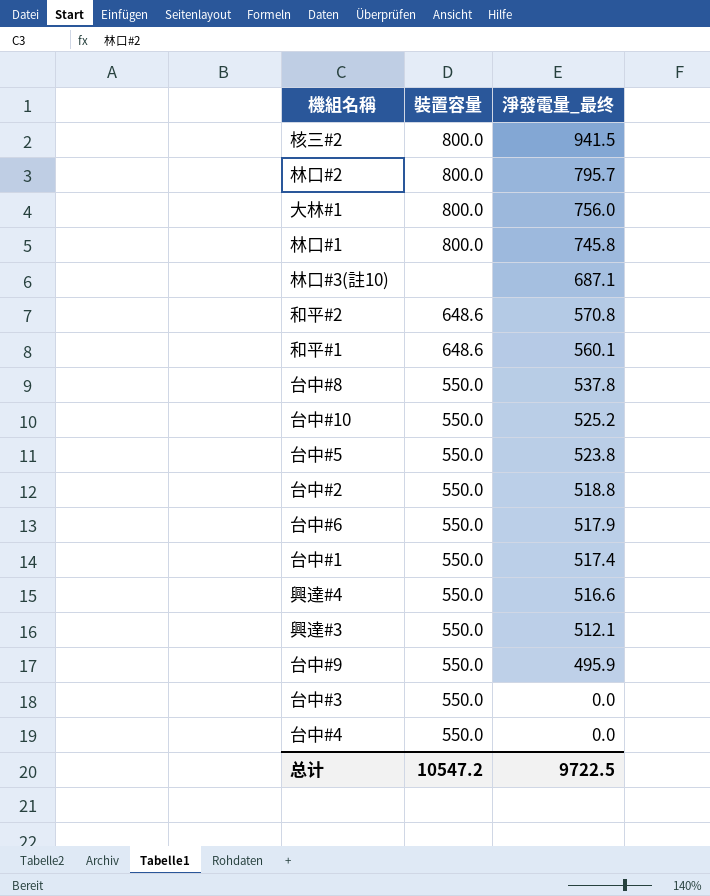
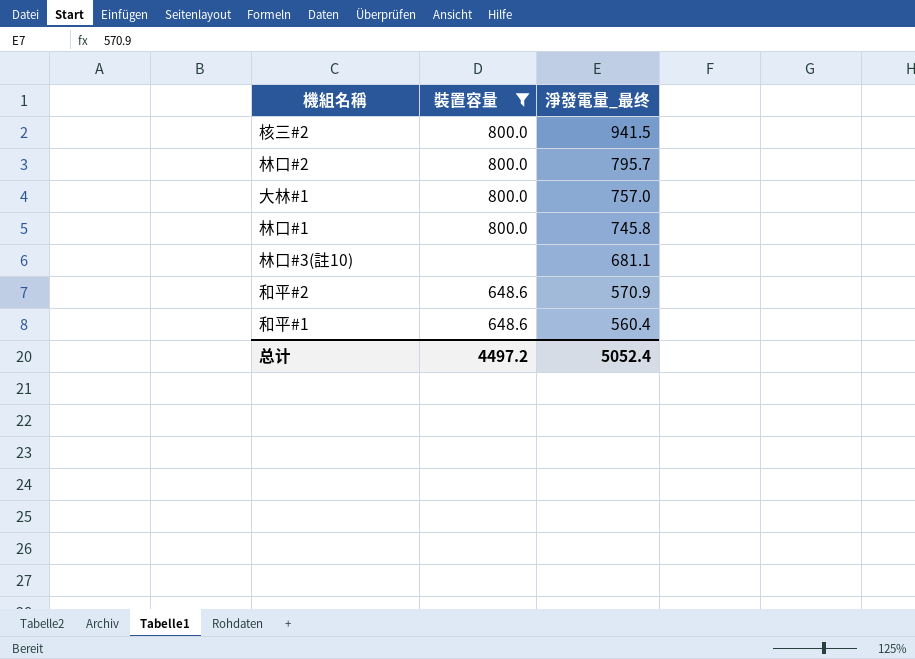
filter: none -> 裝置容量 != 550.0
大林#1 | 淨發電量_最终: 756.0 -> 757.0
林口#3(註10) | 淨發電量_最终: 687.1 -> 681.1
和平#2 | 淨發電量_最终: 570.8 -> 570.9
和平#1 | 淨發電量_最终: 560.1 -> 560.4
总计 | 裝置容量: 10547.2 -> 4497.2
总计 | 淨發電量_最终: 9722.5 -> 5052.4

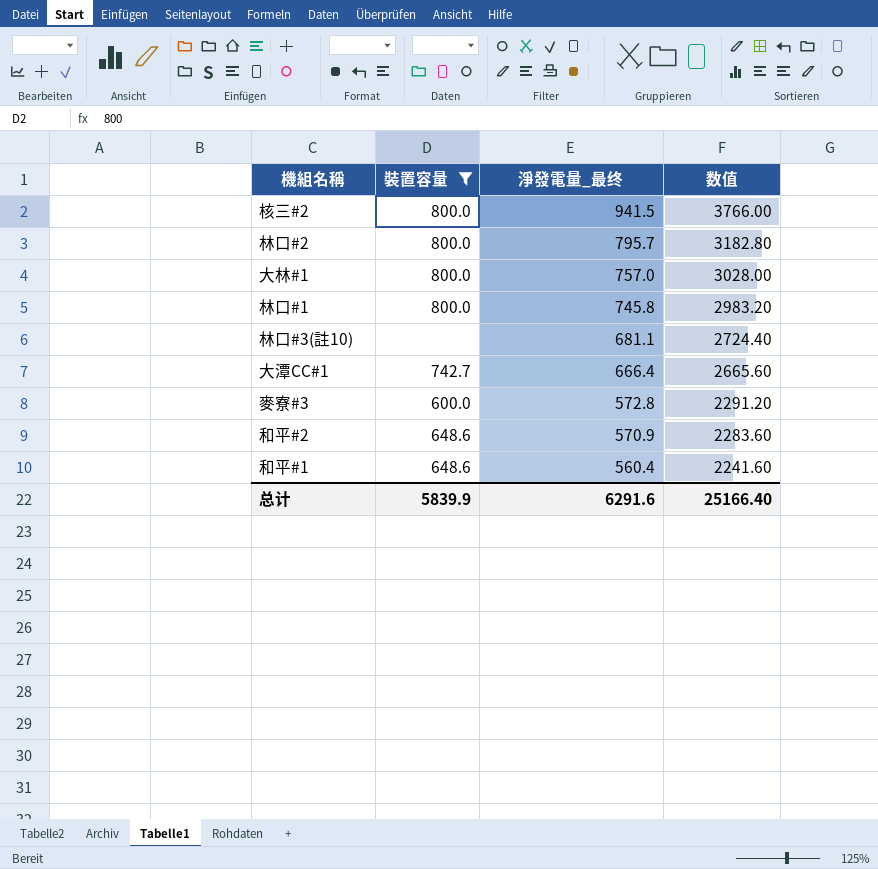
column 数值 | formula: none -> [淨發電量_最终] * 4
row 大潭CC#1: none -> 742.7 | 666.4 | 2665.60
row 麥寮#3: none -> 600.0 | 572.8 | 2291.20
总计 | 裝置容量: 4497.2 -> 5839.9
总计 | 淨發電量_最终: 5052.4 -> 6291.6

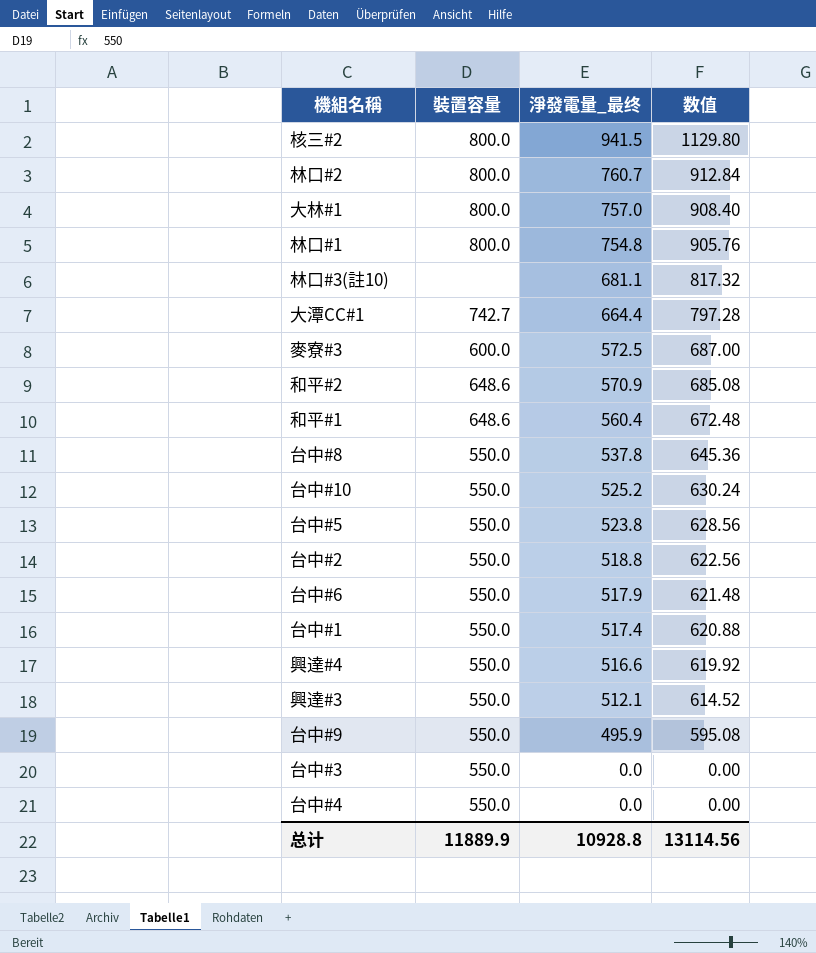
filter: 裝置容量 != 550.0 -> none
column 数值 | formula: [淨發電量_最终] * 4 -> [淨發電量_最终] * 1.2
林口#2 | 淨發電量_最终: 795.7 -> 760.7
林口#1 | 淨發電量_最终: 745.8 -> 754.8
大潭CC#1 | 淨發電量_最终: 666.4 -> 664.4
麥寮#3 | 淨發電量_最终: 572.8 -> 572.5
总计 | 裝置容量: 5839.9 -> 11889.9
总计 | 淨發電量_最终: 6291.6 -> 10928.8
总计 | 数值: 25166.40 -> 13114.56

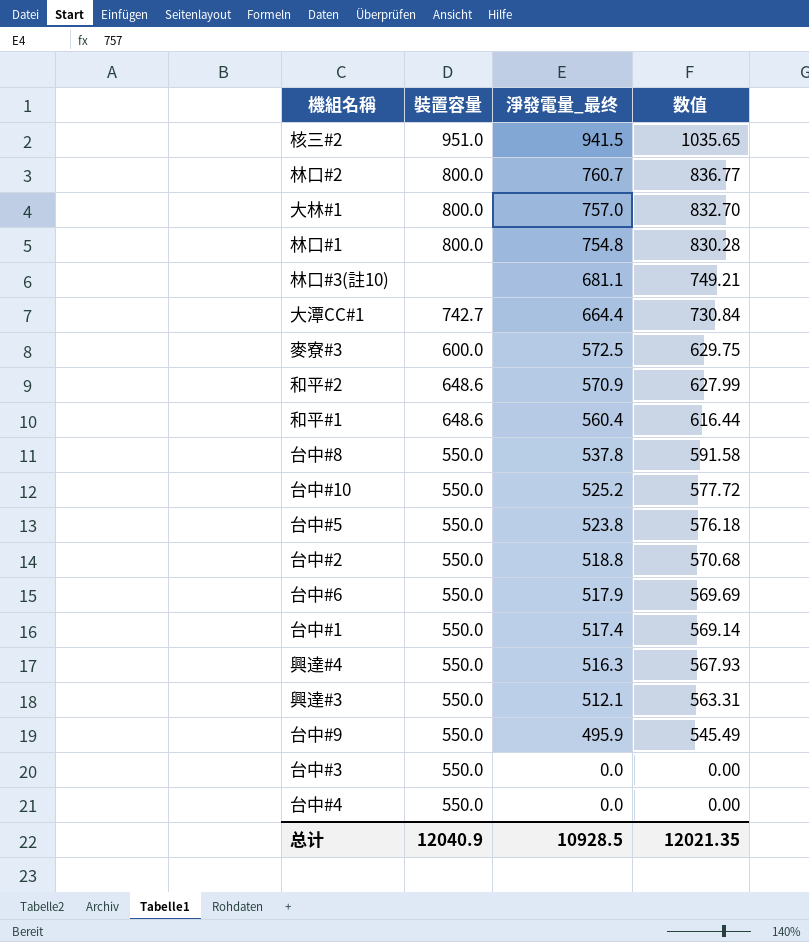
column 数值 | formula: [淨發電量_最终] * 1.2 -> [淨發電量_最终] * 1.1
核三#2 | 裝置容量: 800.0 -> 951.0
興達#4 | 淨發電量_最终: 516.6 -> 516.3
总计 | 裝置容量: 11889.9 -> 12040.9
总计 | 淨發電量_最终: 10928.8 -> 10928.5
总计 | 数值: 13114.56 -> 12021.35

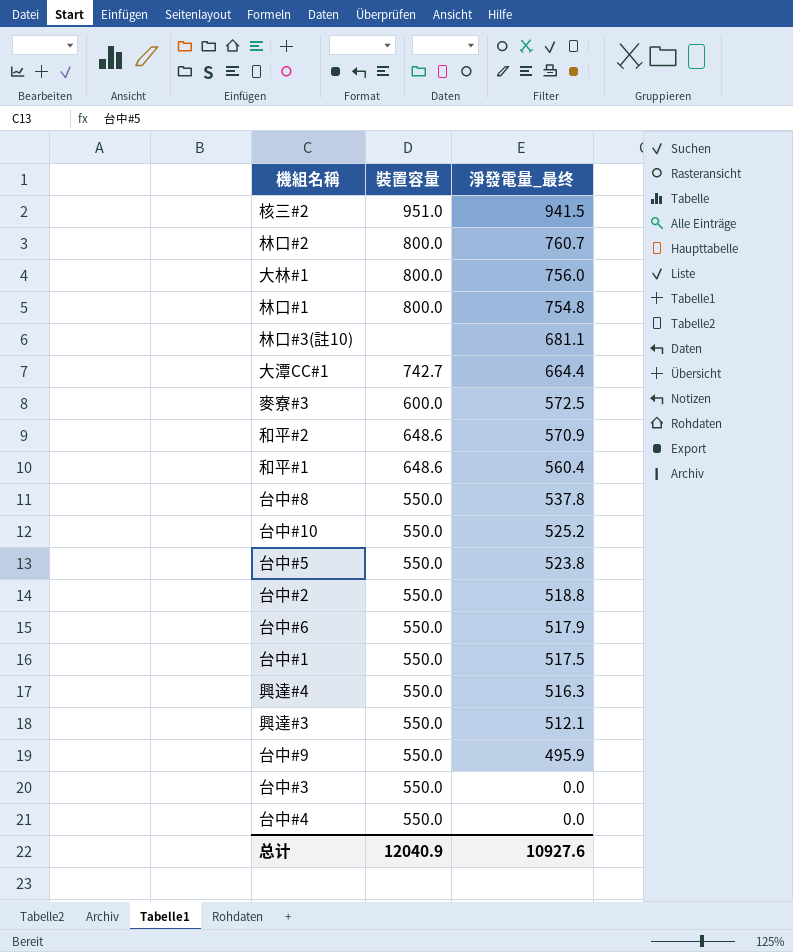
column 数值 | formula: [淨發電量_最终] * 1.1 -> none
大林#1 | 淨發電量_最终: 757.0 -> 756.0
台中#1 | 淨發電量_最终: 517.4 -> 517.5
总计 | 淨發電量_最终: 10928.5 -> 10927.6

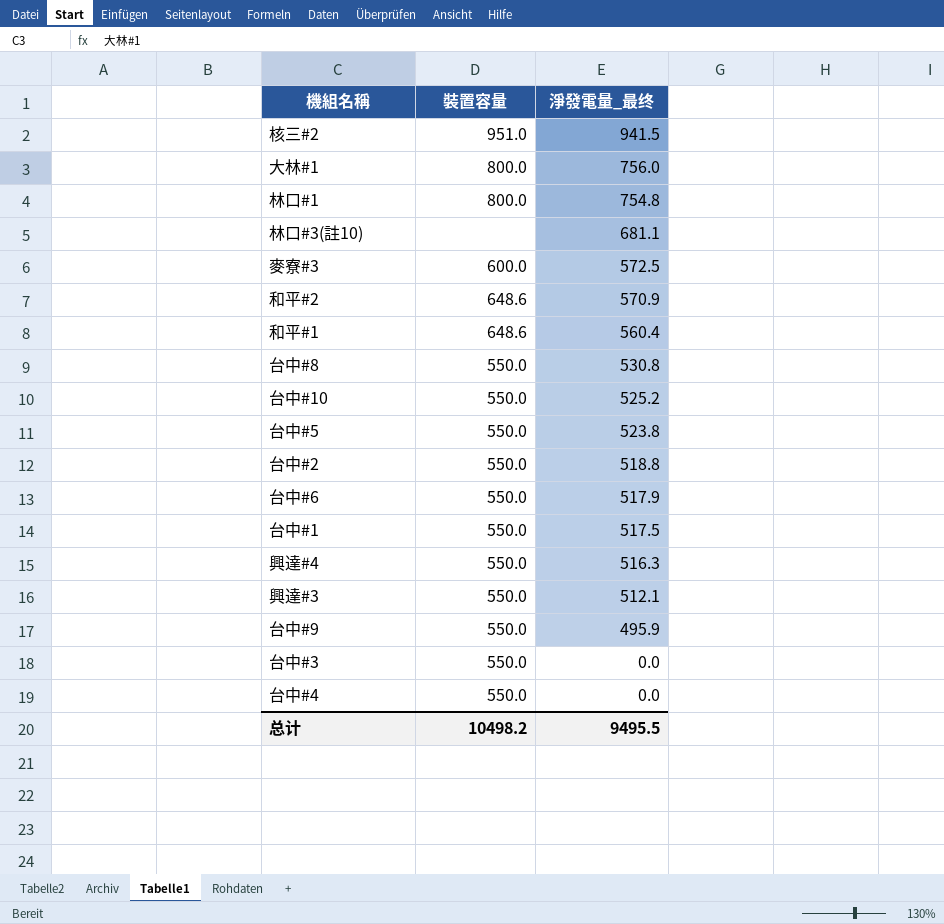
row 林口#2: 800.0 | 760.7 -> none
row 大潭CC#1: 742.7 | 664.4 -> none
台中#8 | 淨發電量_最终: 537.8 -> 530.8
总计 | 裝置容量: 12040.9 -> 10498.2
总计 | 淨發電量_最终: 10927.6 -> 9495.5

